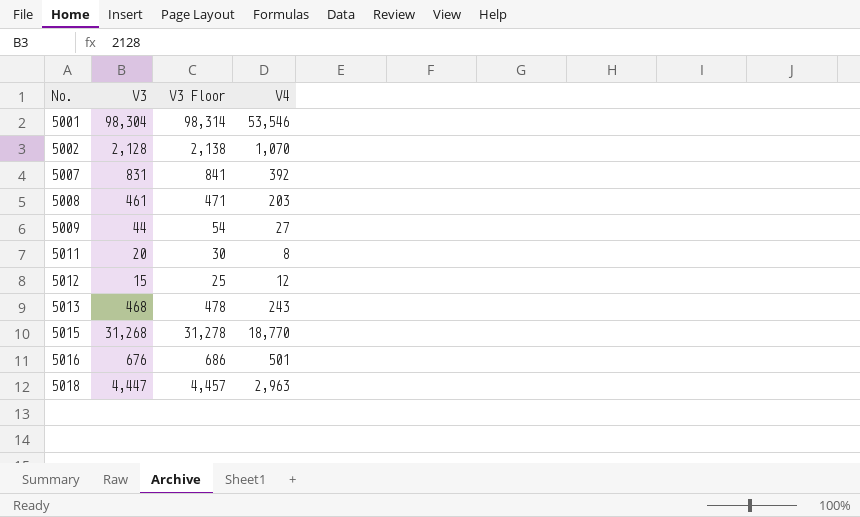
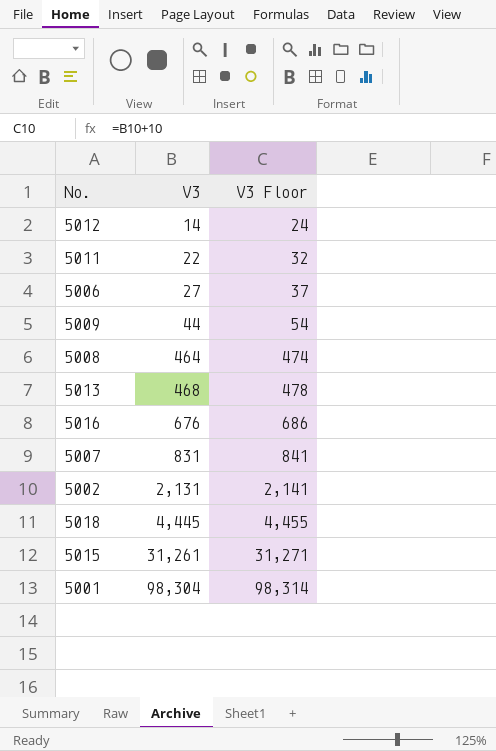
row order: No. ascending -> V3 ascending
column V4 | position: 4 -> none
5012 | V3: 15 -> 14
5012 | V3 Floor: 25 -> 24
5011 | V3: 20 -> 22
5011 | V3 Floor: 30 -> 32
row 5006: none -> 27 | 37
5008 | V3: 461 -> 464
5008 | V3 Floor: 471 -> 474
5002 | V3: 2,128 -> 2,131
5002 | V3 Floor: 2,138 -> 2,141
5018 | V3: 4,447 -> 4,445
5018 | V3 Floor: 4,457 -> 4,455
5015 | V3: 31,268 -> 31,261
5015 | V3 Floor: 31,278 -> 31,271

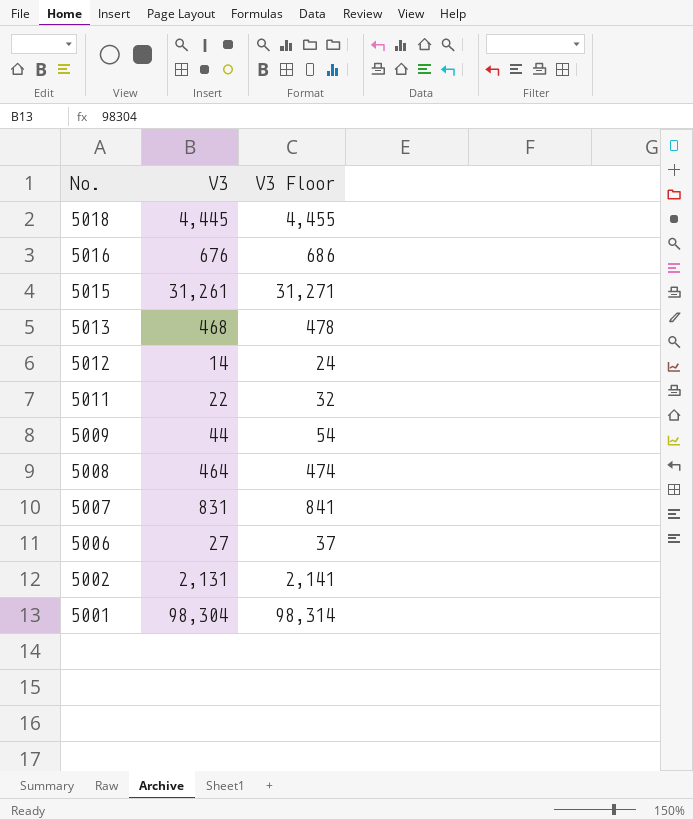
row order: V3 ascending -> No. descending

